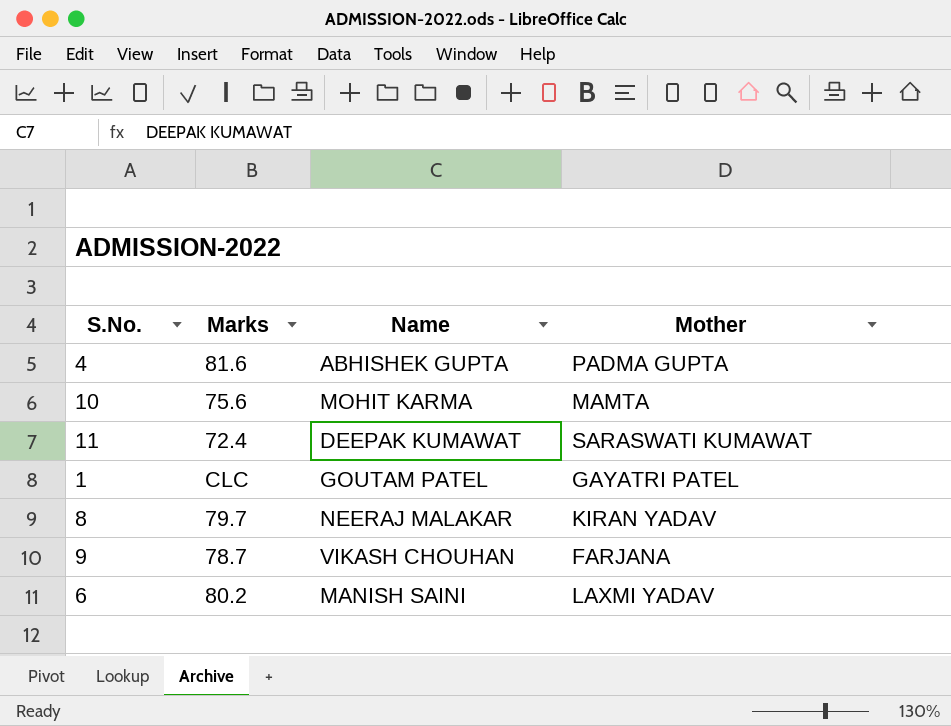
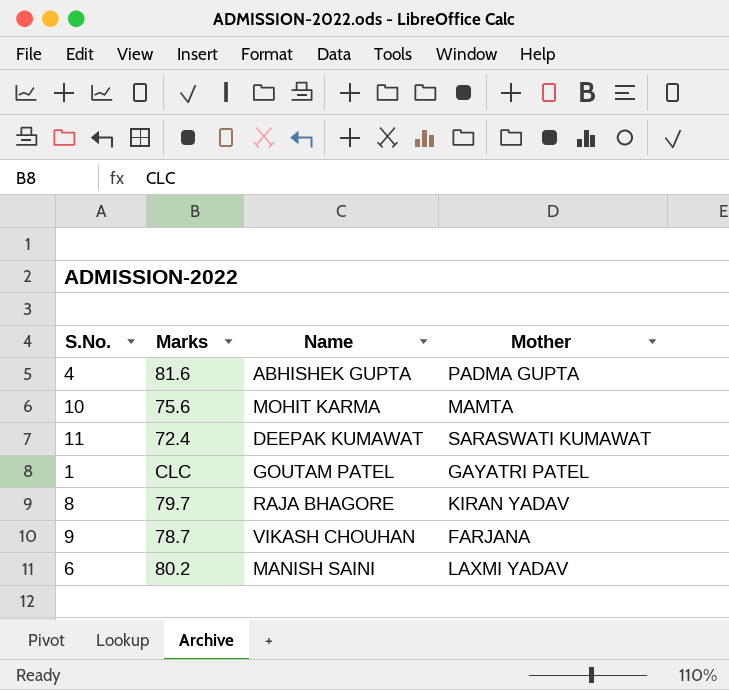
8 | Name: NEERAJ MALAKAR -> RAJA BHAGORE

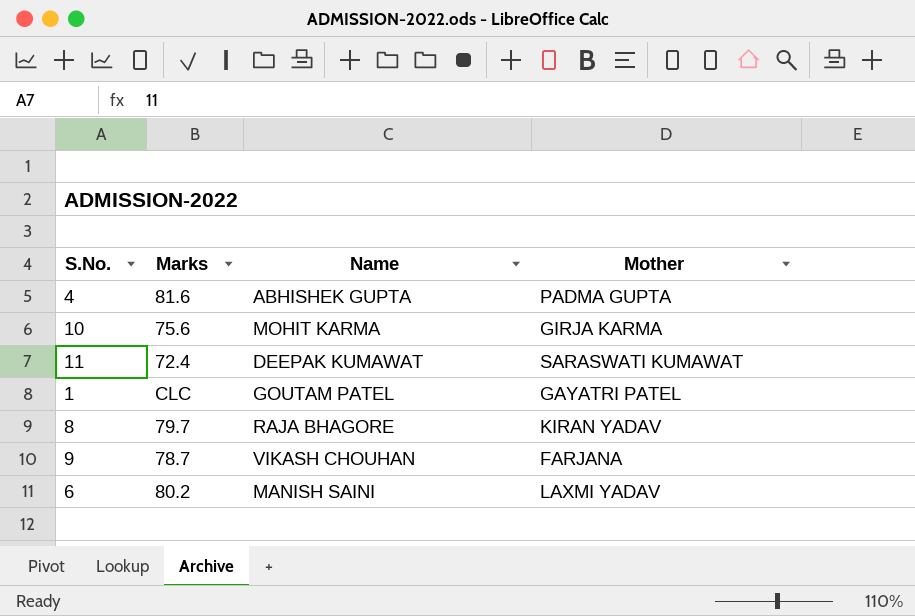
10 | Mother: MAMTA -> GIRJA KARMA

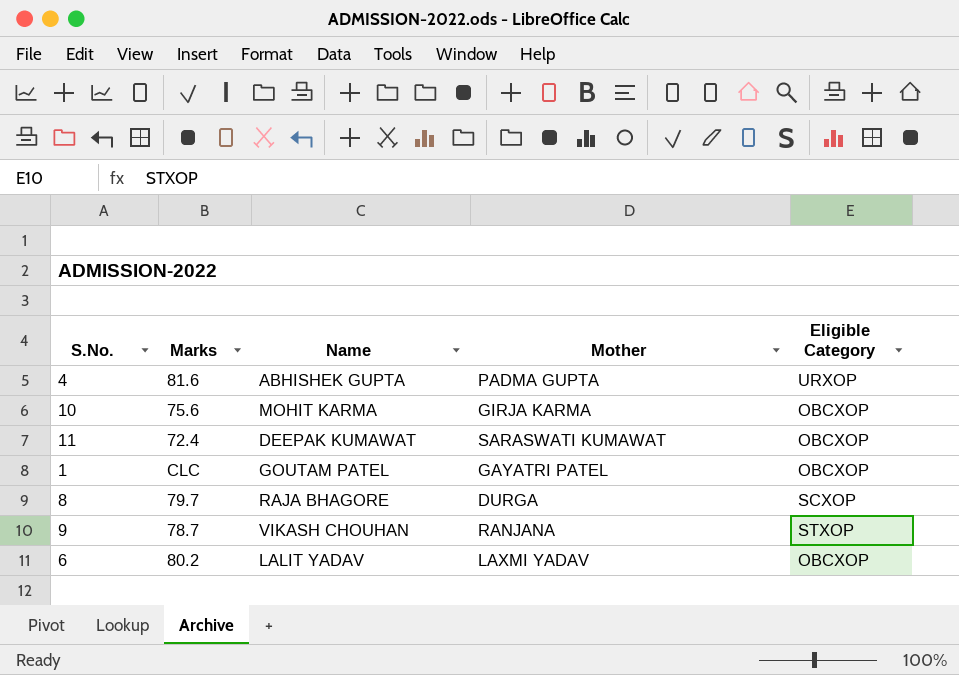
column Eligible Category | position: none -> 5
8 | Mother: KIRAN YADAV -> DURGA
9 | Mother: FARJANA -> RANJANA
6 | Name: MANISH SAINI -> LALIT YADAV

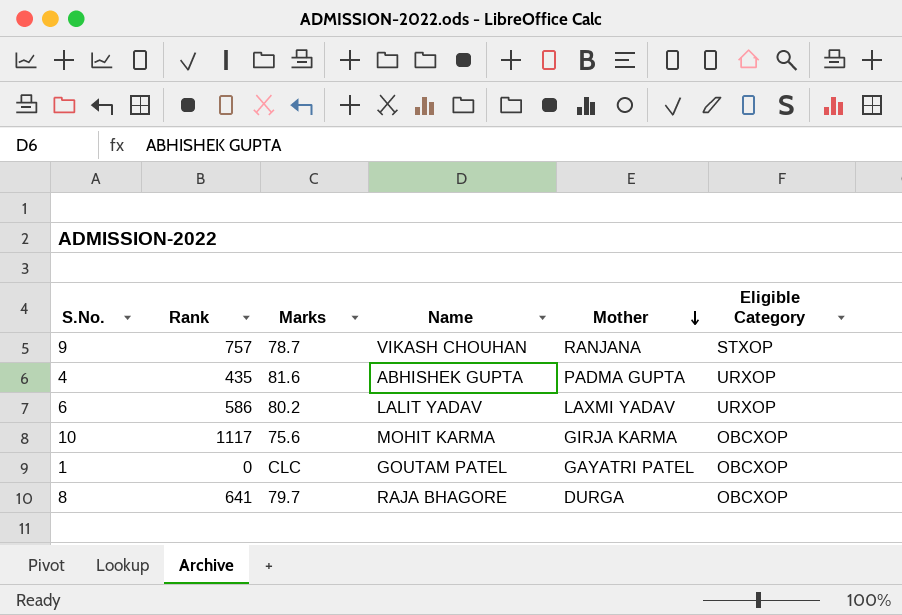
row order: none -> Mother descending
column Rank | position: none -> 2
row 11: 72.4 | DEEPAK KUMAWAT | SARASWATI KUMAWAT | OBCXOP -> none
6 | Eligible Category: OBCXOP -> URXOP
8 | Eligible Category: SCXOP -> OBCXOP

